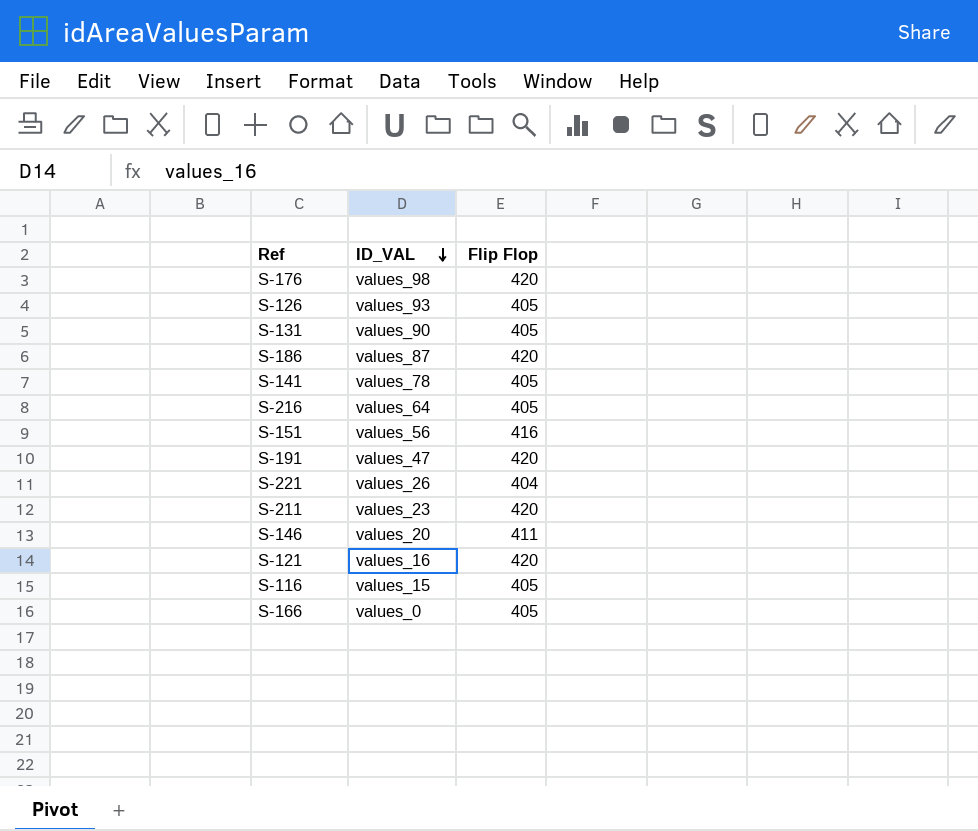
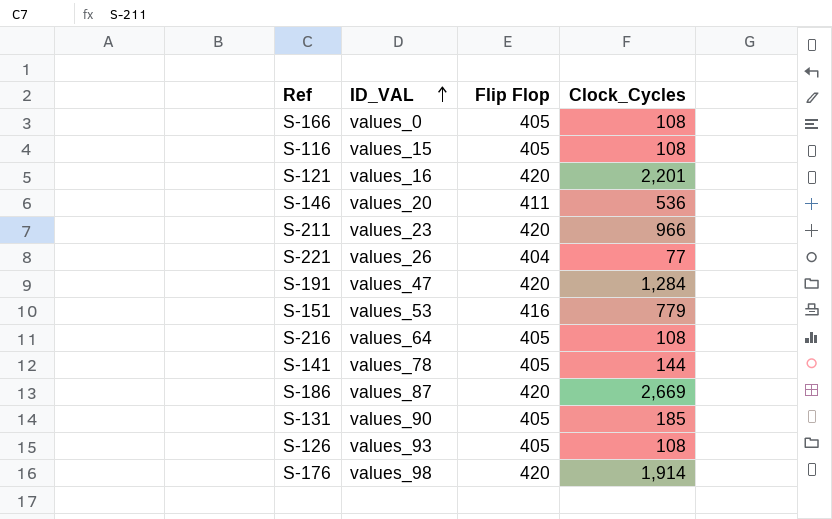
row order: ID_VAL descending -> ID_VAL ascending
column Clock_Cycles | position: none -> 4
S-151 | ID_VAL: values_56 -> values_53

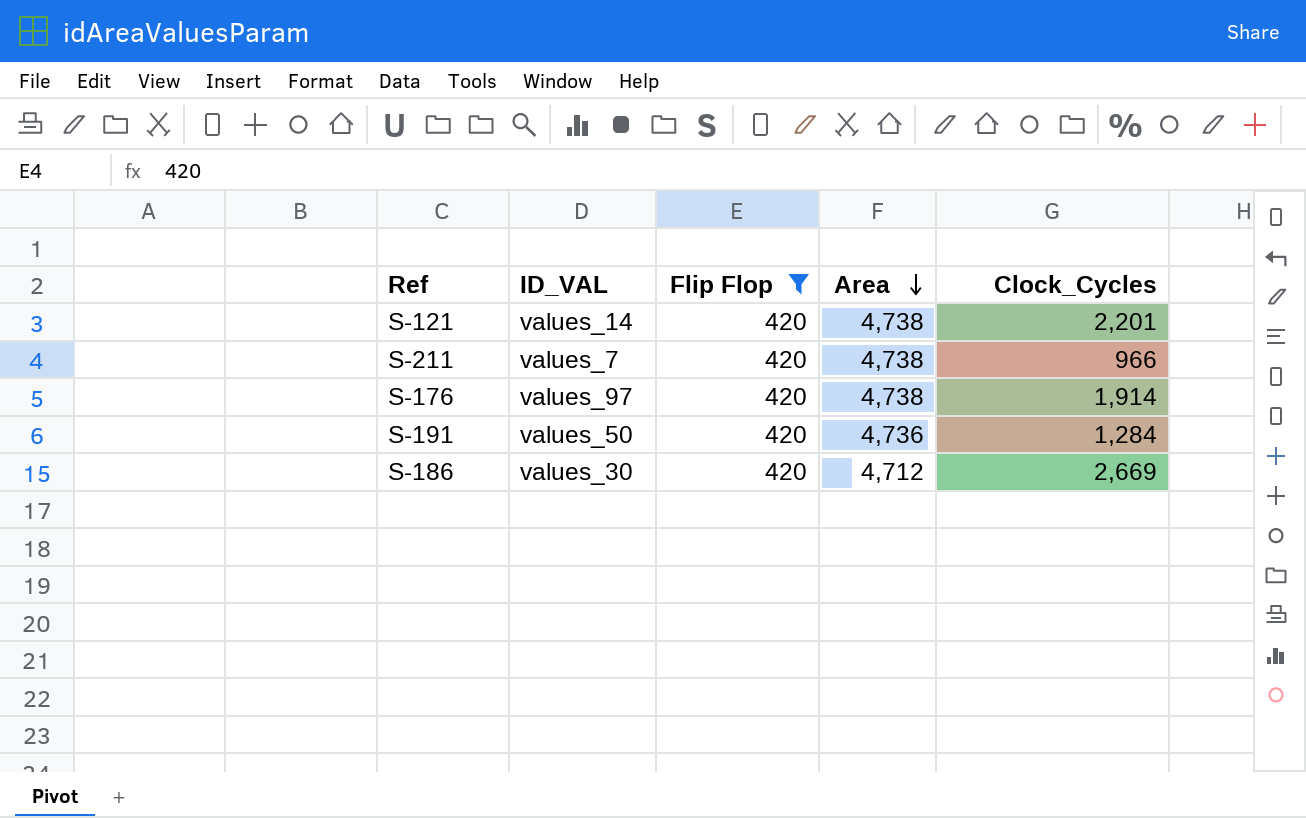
filter: none -> Flip Flop = 420
row order: ID_VAL ascending -> Area descending
column Area | position: none -> 4
S-121 | ID_VAL: values_16 -> values_14
S-211 | ID_VAL: values_23 -> values_7
S-176 | ID_VAL: values_98 -> values_97
S-191 | ID_VAL: values_47 -> values_50
S-186 | ID_VAL: values_87 -> values_30

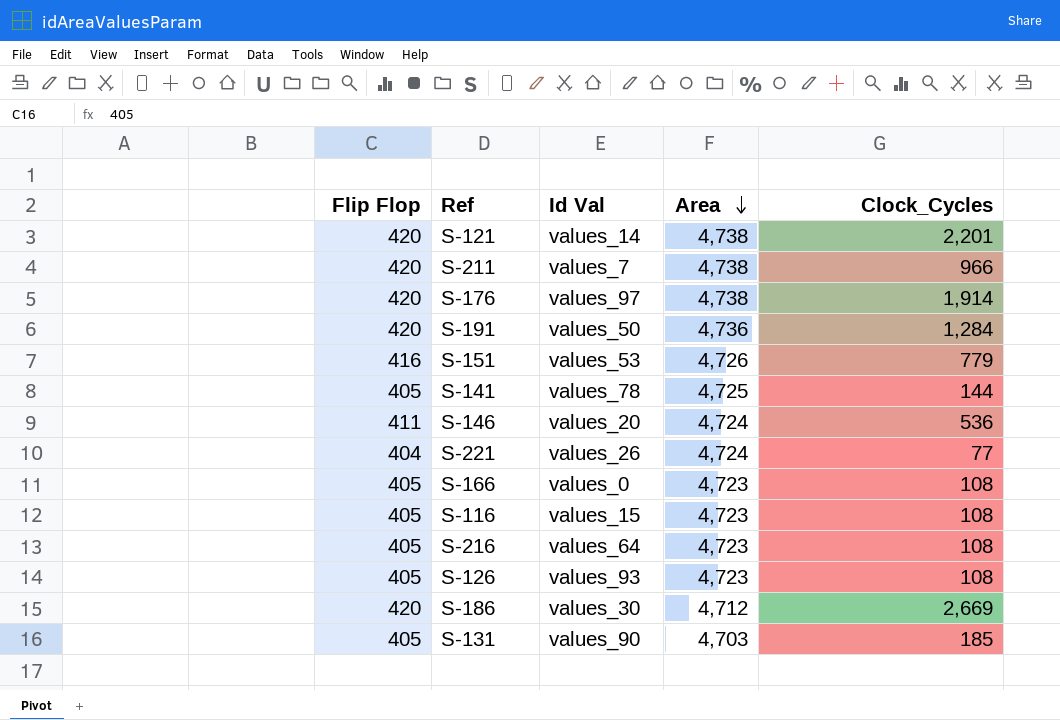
filter: Flip Flop = 420 -> none
column Flip Flop | position: 3 -> 1
column name: ID_VAL -> Id Val

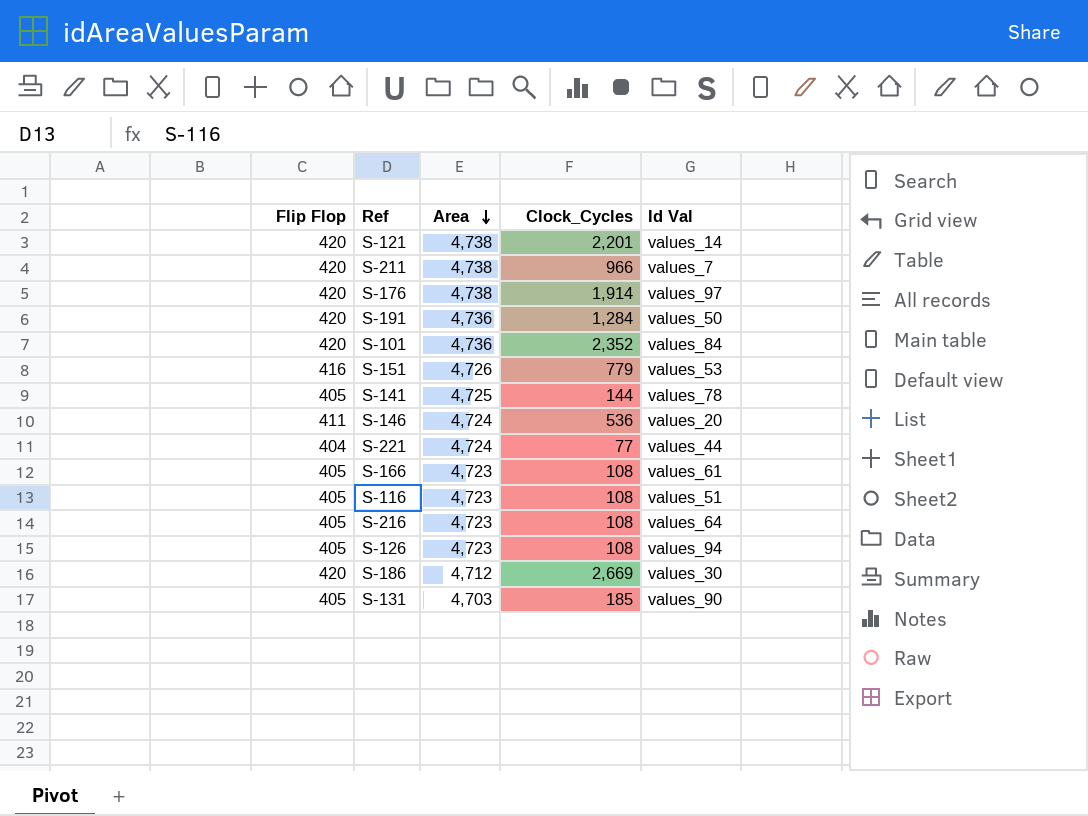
column Id Val | position: 3 -> 5
row S-101: none -> 420 | 4,736 | 2,352 | values_84
S-221 | Id Val: values_26 -> values_44
S-166 | Id Val: values_0 -> values_61
S-116 | Id Val: values_15 -> values_51
S-126 | Id Val: values_93 -> values_94

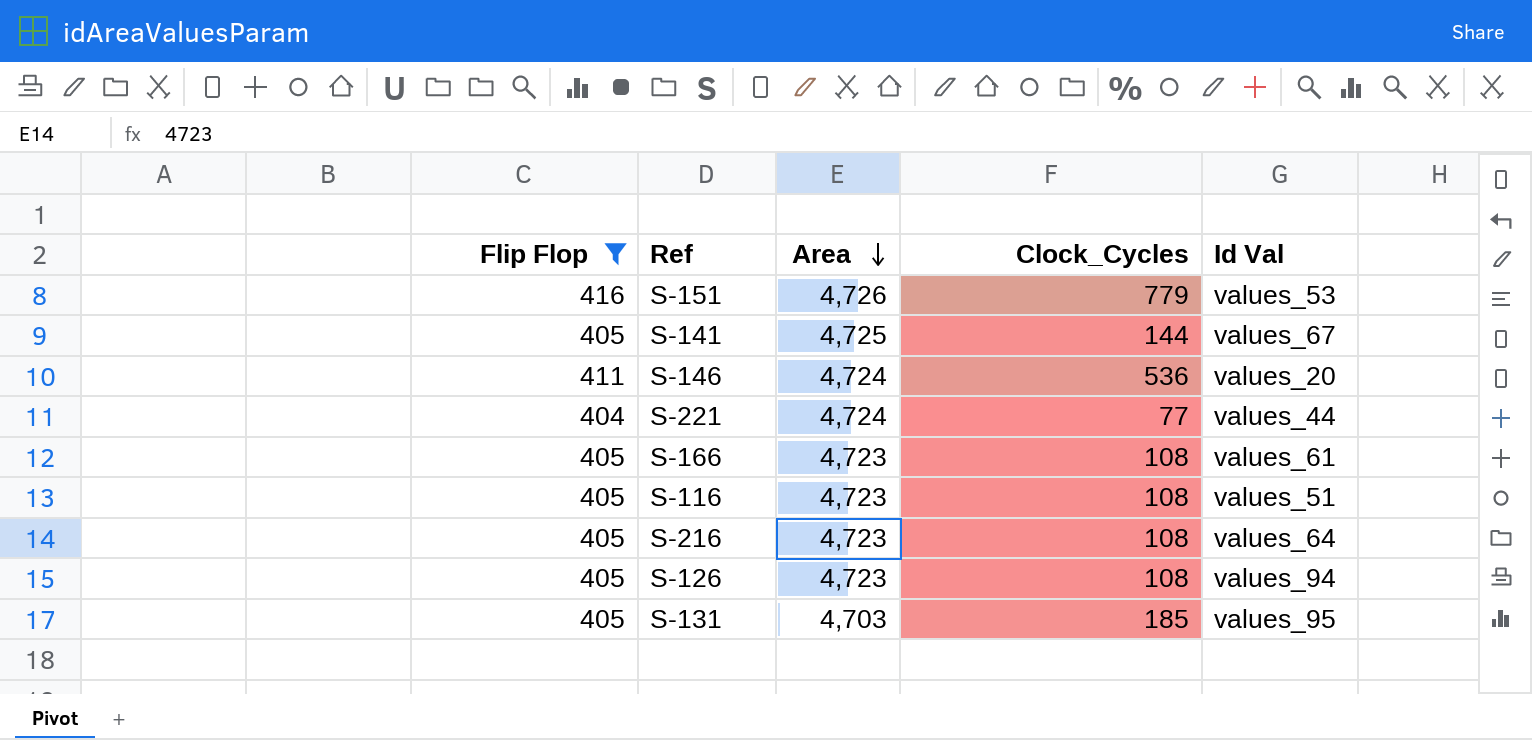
filter: none -> Flip Flop != 420
S-141 | Id Val: values_78 -> values_67
S-131 | Id Val: values_90 -> values_95

